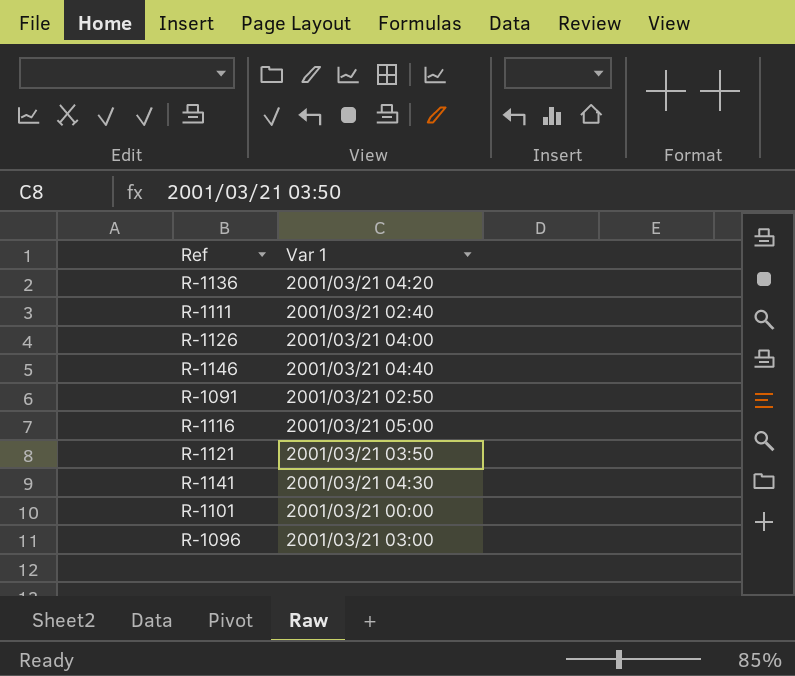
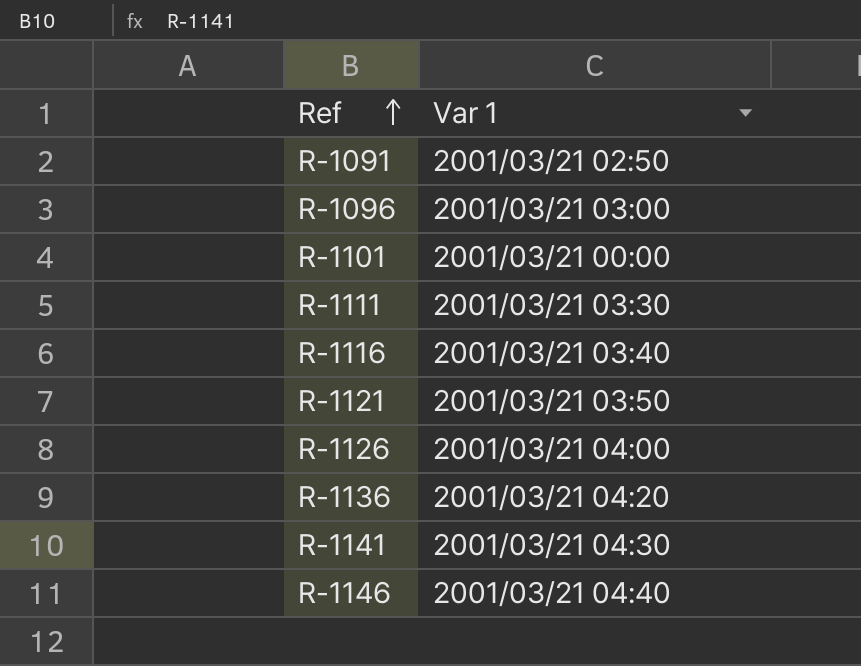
row order: none -> Ref ascending
R-1111 | Var 1: 2001/03/21 02:40 -> 2001/03/21 03:30
R-1116 | Var 1: 2001/03/21 05:00 -> 2001/03/21 03:40

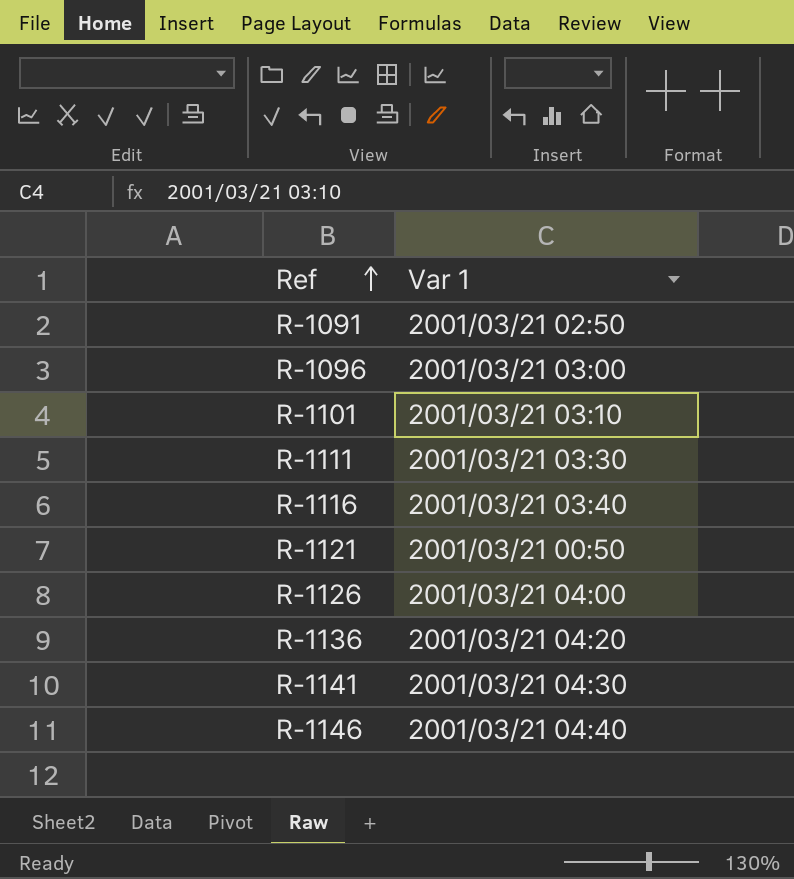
R-1101 | Var 1: 2001/03/21 00:00 -> 2001/03/21 03:10
R-1121 | Var 1: 2001/03/21 03:50 -> 2001/03/21 00:50

